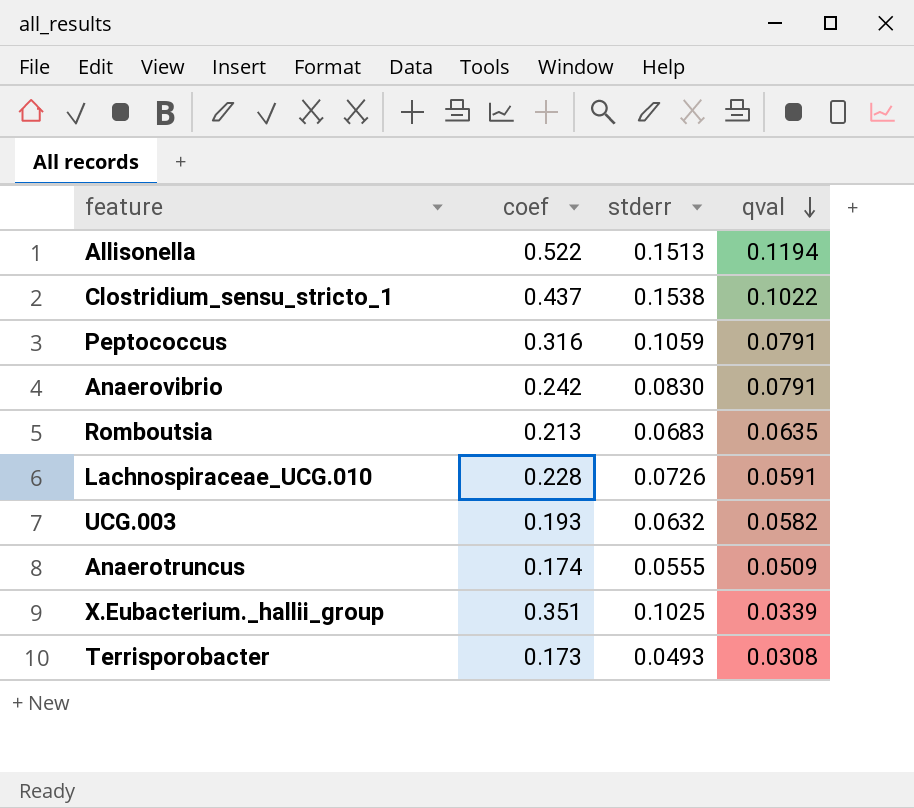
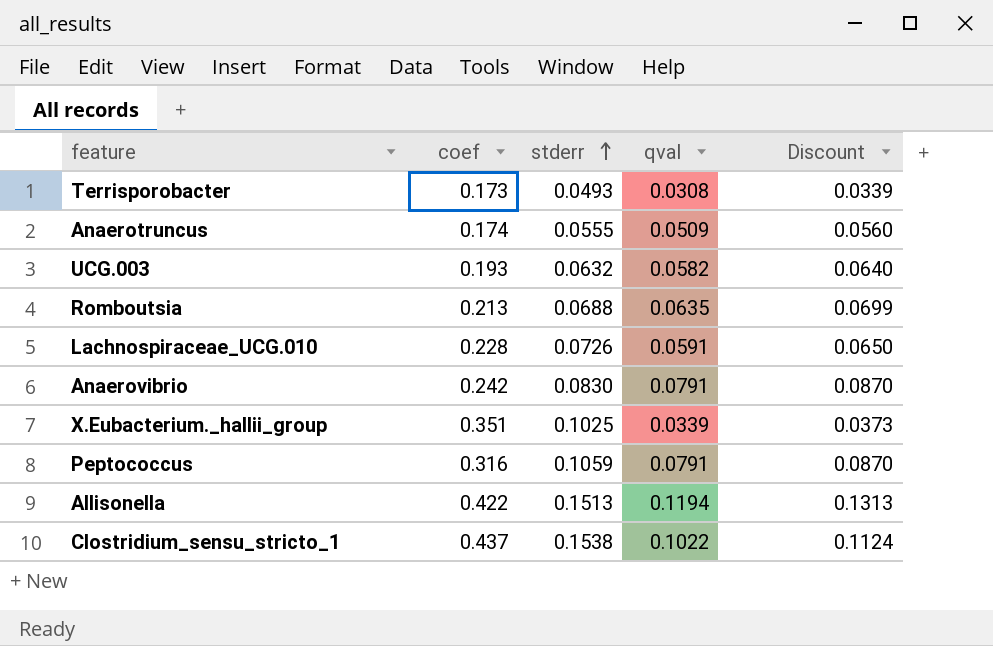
row order: qval descending -> stderr ascending
column Discount | formula: none -> [qval] * 1.1
Romboutsia | stderr: 0.0683 -> 0.0688
Allisonella | coef: 0.522 -> 0.422

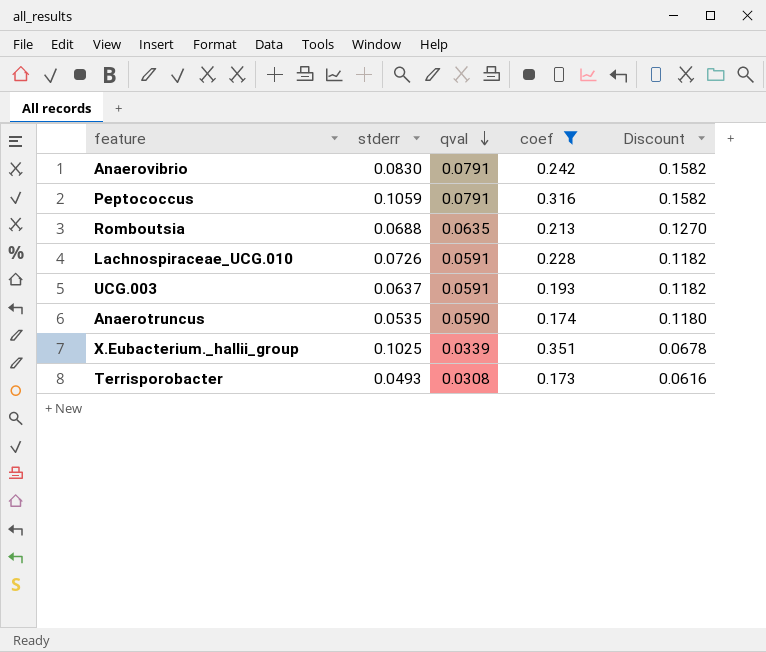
filter: none -> coef <= 0.351
row order: stderr ascending -> qval descending
column coef | position: 2 -> 4
column Discount | formula: [qval] * 1.1 -> [qval] * 2
UCG.003 | stderr: 0.0632 -> 0.0637
UCG.003 | qval: 0.0582 -> 0.0591
Anaerotruncus | stderr: 0.0555 -> 0.0535
Anaerotruncus | qval: 0.0509 -> 0.0590

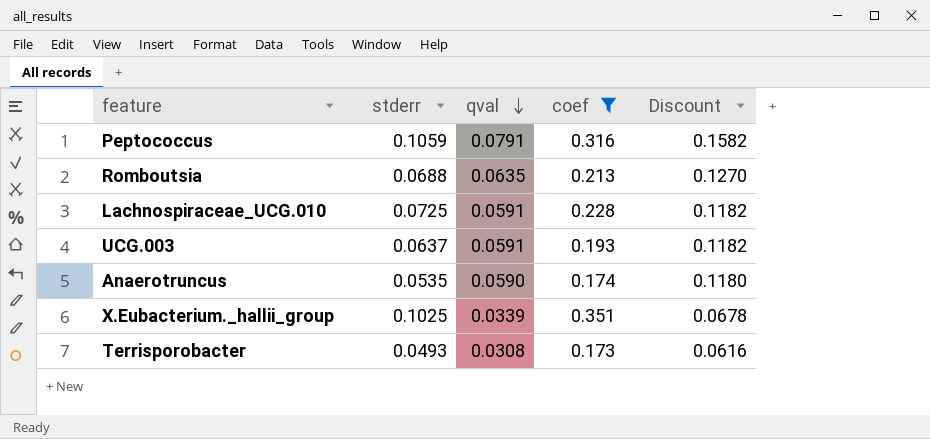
row Anaerovibrio: 0.0830 | 0.0791 | 0.242 | 0.1582 -> none
Lachnospiraceae_UCG.010 | stderr: 0.0726 -> 0.0725

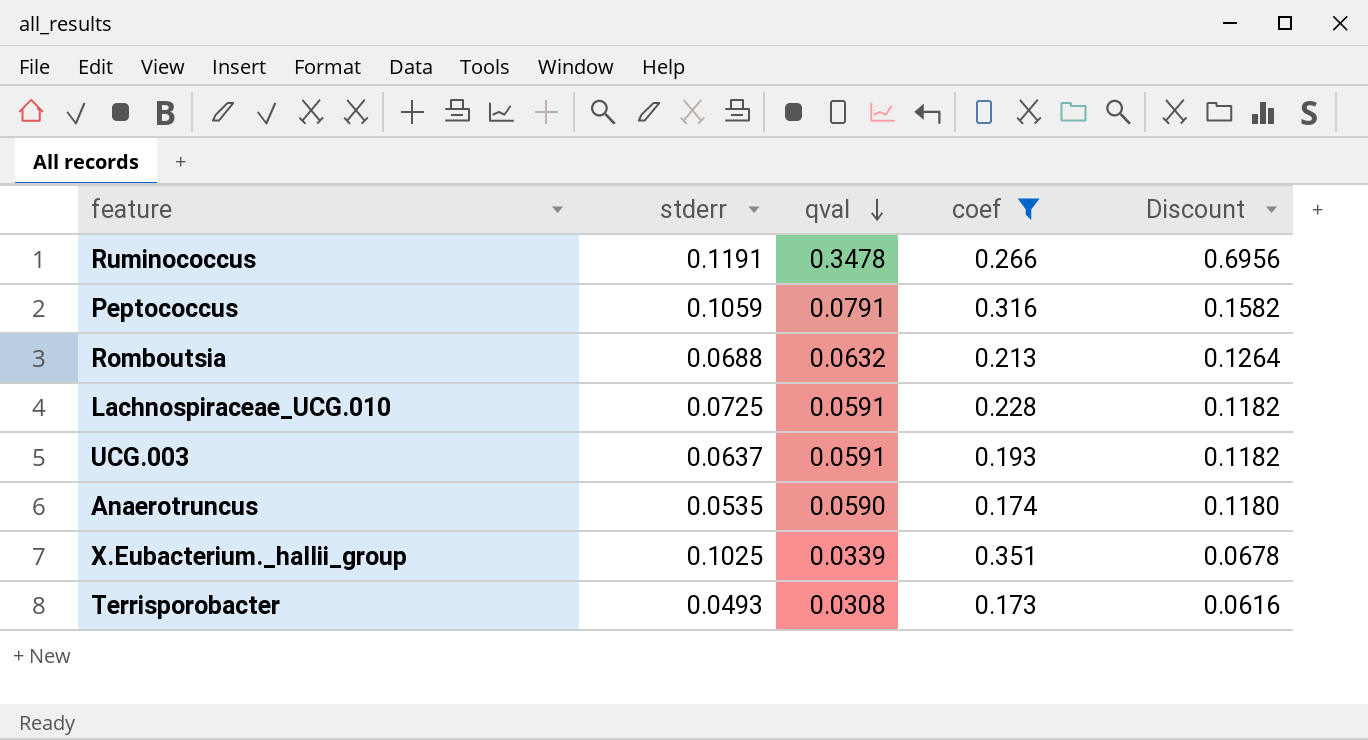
row Ruminococcus: none -> 0.1191 | 0.3478 | 0.266 | 0.6956
Romboutsia | qval: 0.0635 -> 0.0632
Romboutsia | Discount: 0.1270 -> 0.1264

